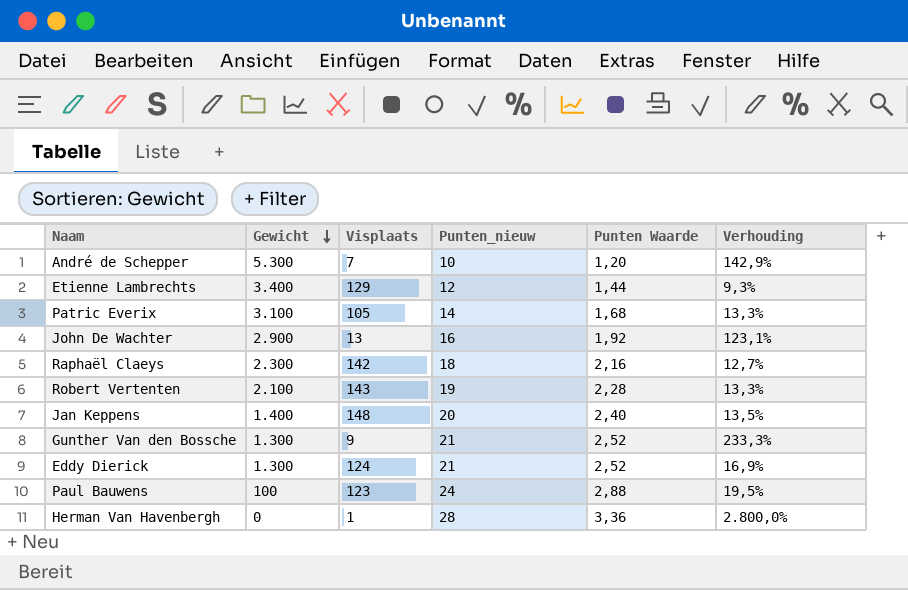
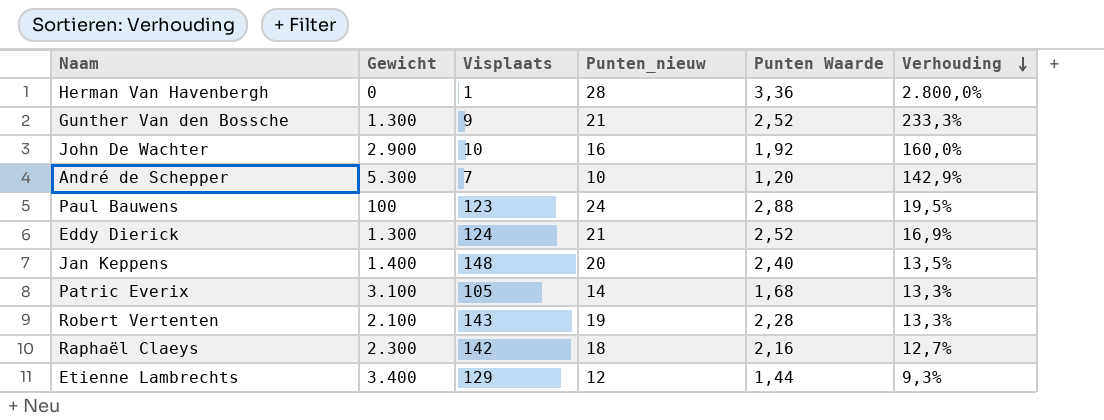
row order: Gewicht descending -> Verhouding descending
John De Wachter | Visplaats: 13 -> 10
John De Wachter | Verhouding: 123,1% -> 160,0%

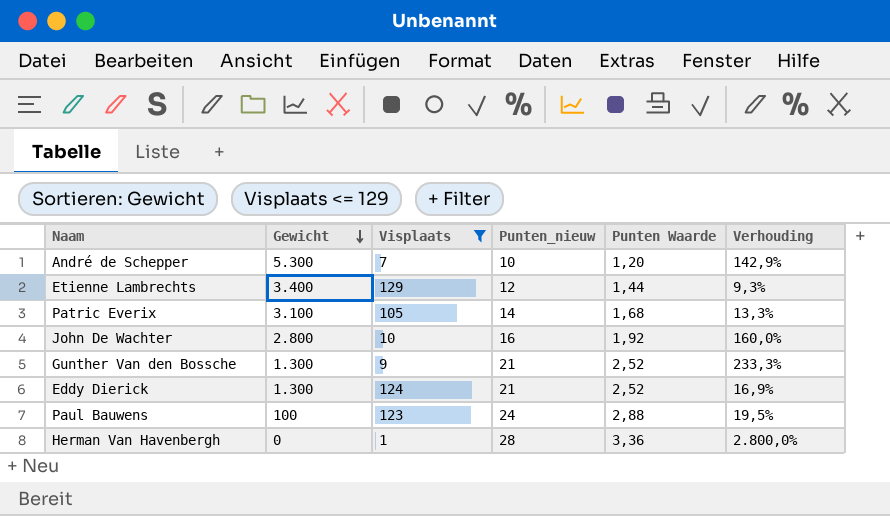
filter: none -> Visplaats <= 129
row order: Verhouding descending -> Gewicht descending
John De Wachter | Gewicht: 2.900 -> 2.800

